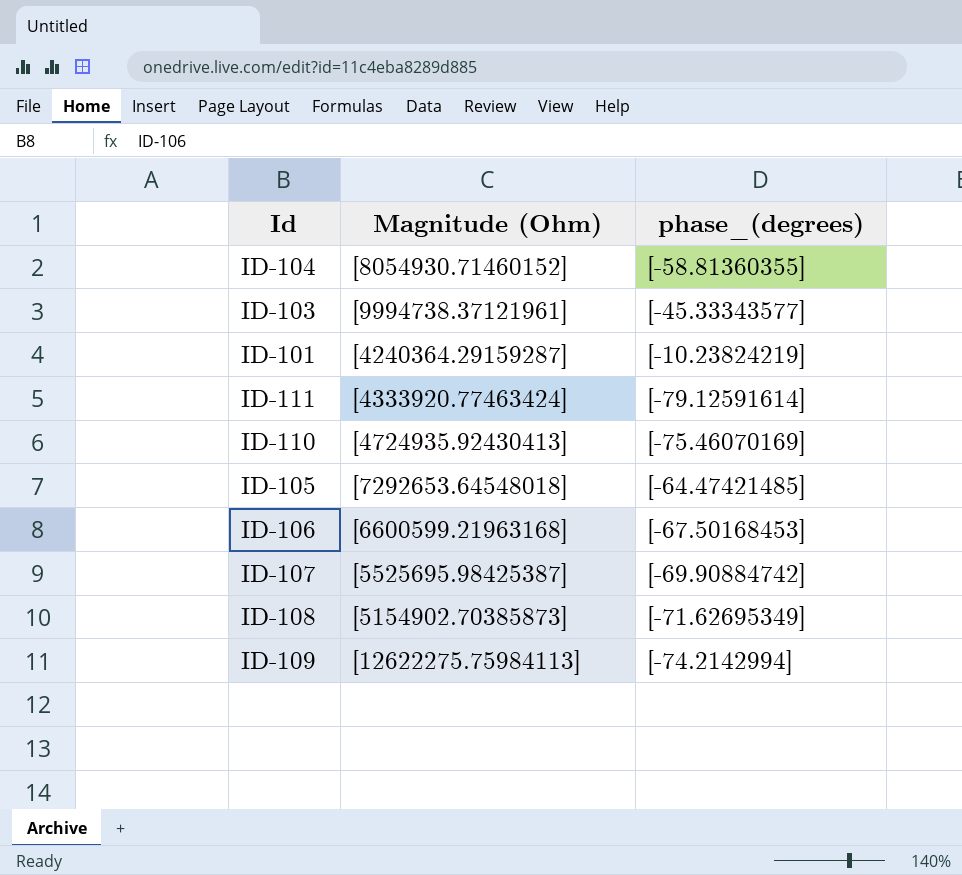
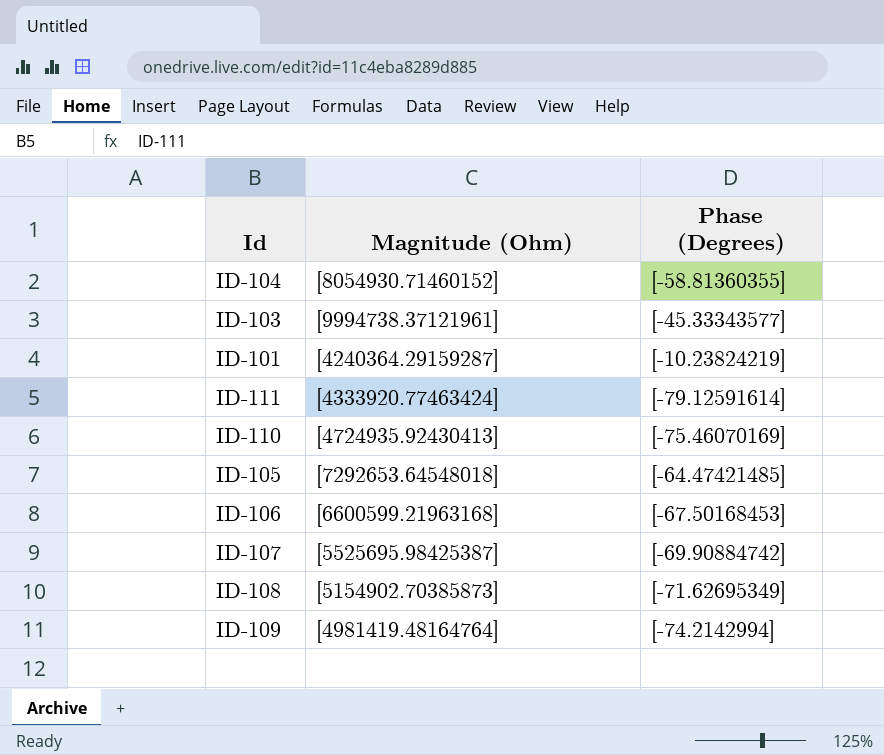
column name: phase_(degrees) -> Phase (Degrees)
ID-109 | Magnitude (Ohm): [12622275.75984113] -> [4981419.48164764]

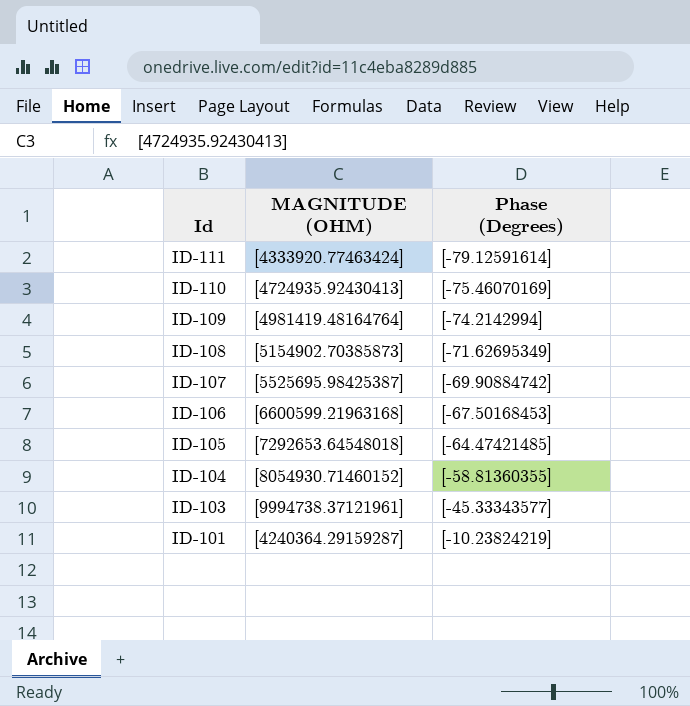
row order: none -> Id descending
column name: Magnitude (Ohm) -> MAGNITUDE (OHM)

